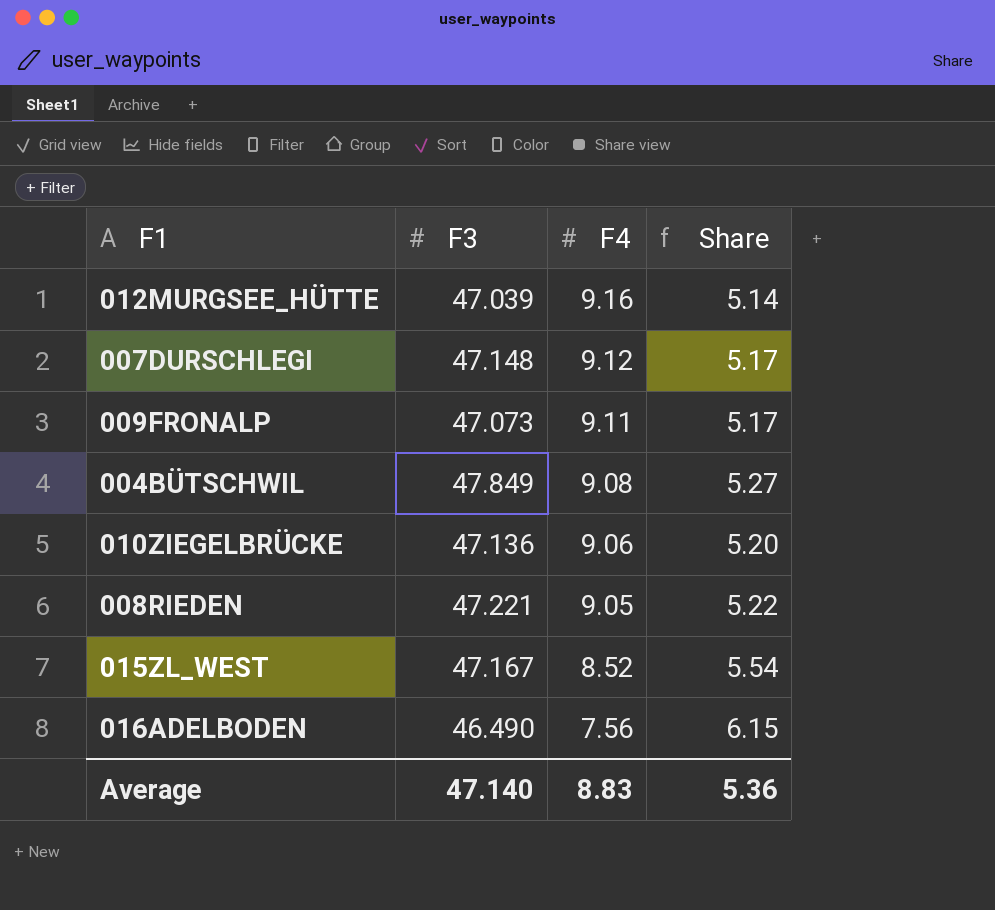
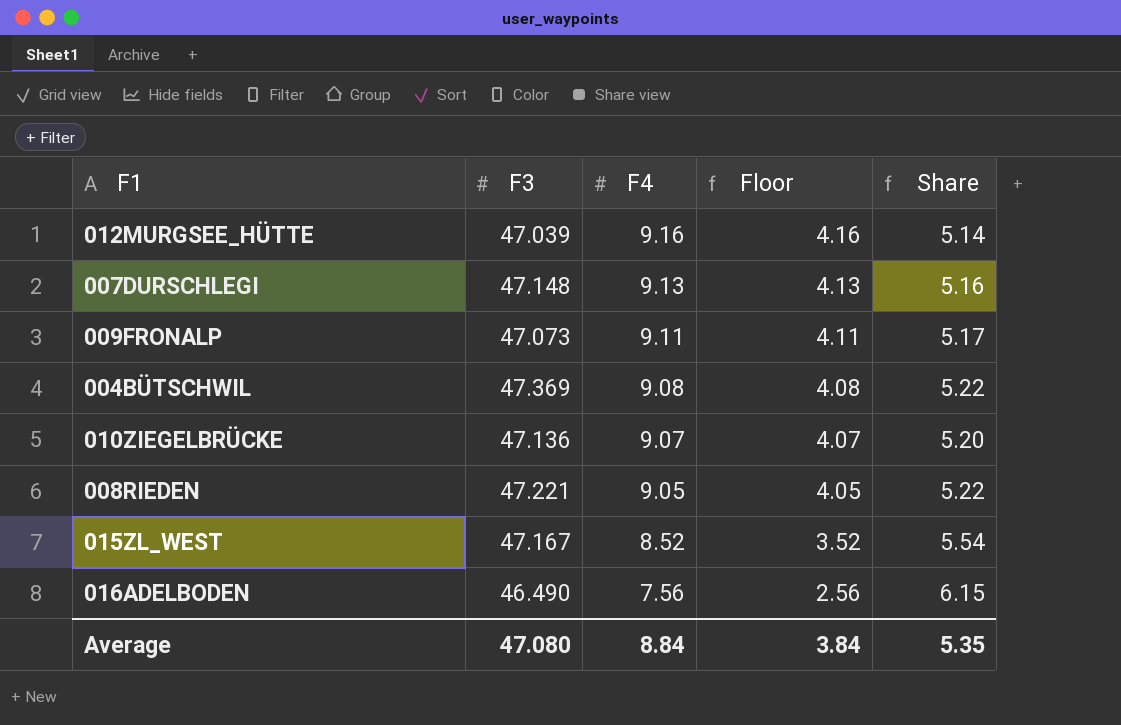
column Floor | formula: none -> [F4] - 5
007DURSCHLEGI | F4: 9.12 -> 9.13
007DURSCHLEGI | Share: 5.17 -> 5.16
004BÜTSCHWIL | F3: 47.849 -> 47.369
004BÜTSCHWIL | Share: 5.27 -> 5.22
010ZIEGELBRÜCKE | F4: 9.06 -> 9.07
Average | F3: 47.140 -> 47.080
Average | F4: 8.83 -> 8.84
Average | Share: 5.36 -> 5.35

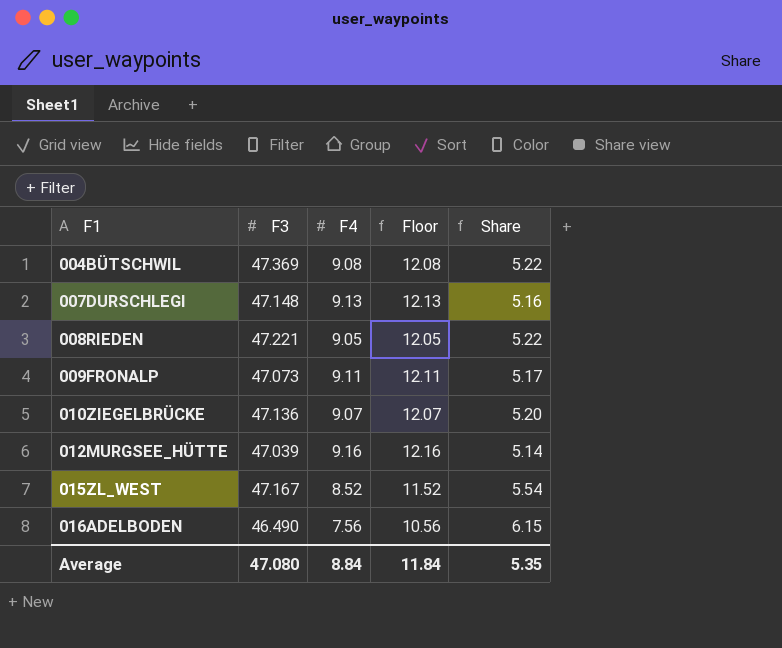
row order: F4 descending -> F1 ascending
column Floor | formula: [F4] - 5 -> [F4] + 3
Average | Floor: 3.84 -> 11.84

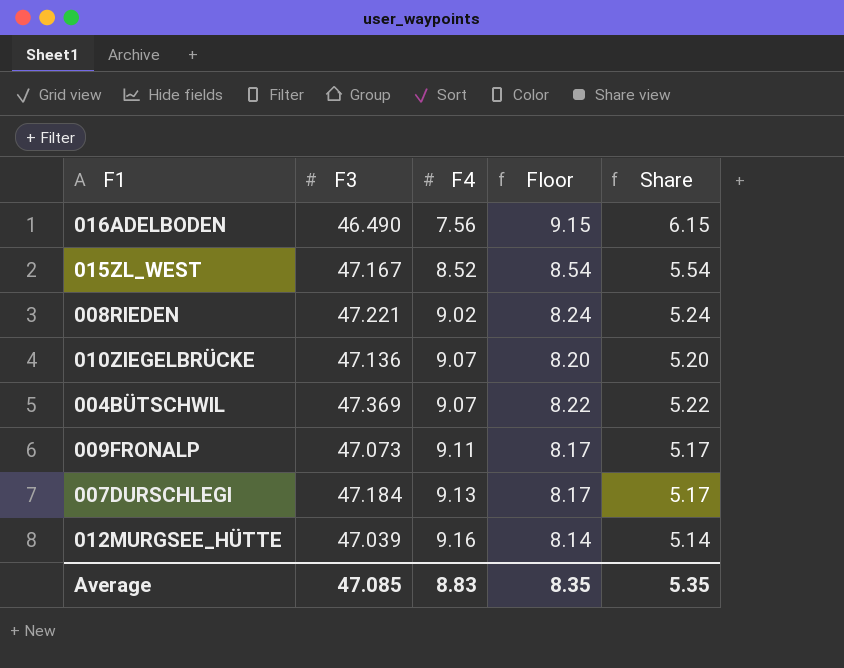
row order: F1 ascending -> F4 ascending
column Floor | formula: [F4] + 3 -> [Share] + 3
008RIEDEN | F4: 9.05 -> 9.02
008RIEDEN | Share: 5.22 -> 5.24
004BÜTSCHWIL | F4: 9.08 -> 9.07
007DURSCHLEGI | F3: 47.148 -> 47.184
007DURSCHLEGI | Share: 5.16 -> 5.17
Average | F3: 47.080 -> 47.085
Average | F4: 8.84 -> 8.83
Average | Floor: 11.84 -> 8.35

